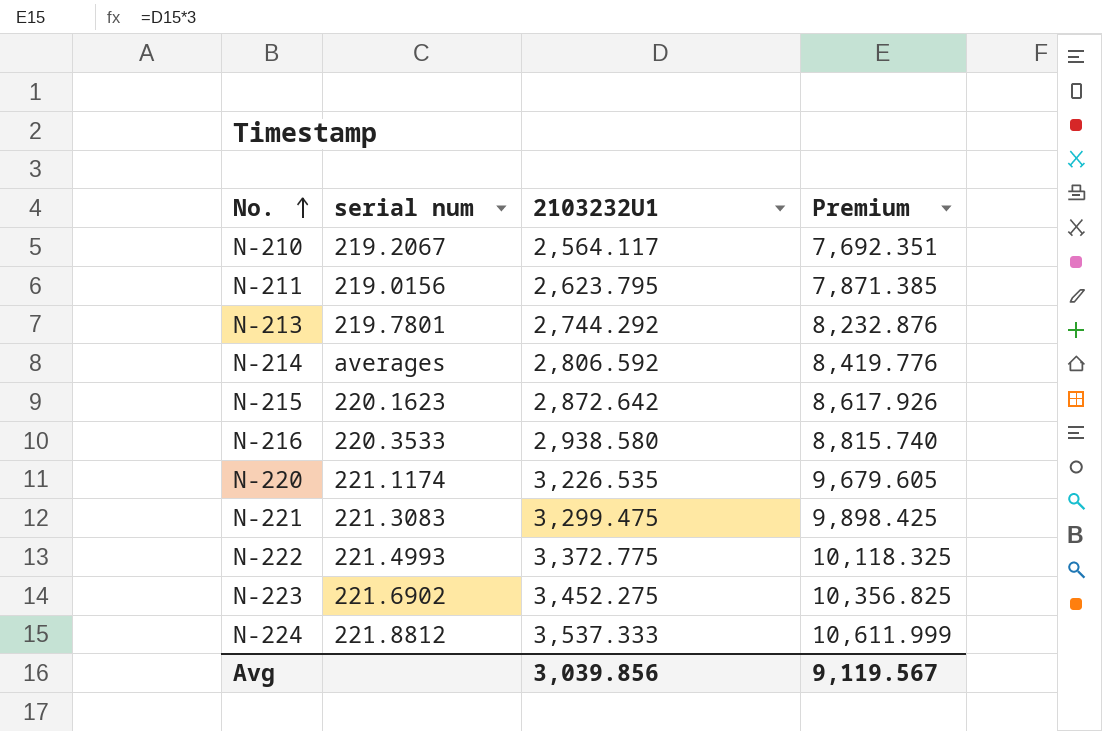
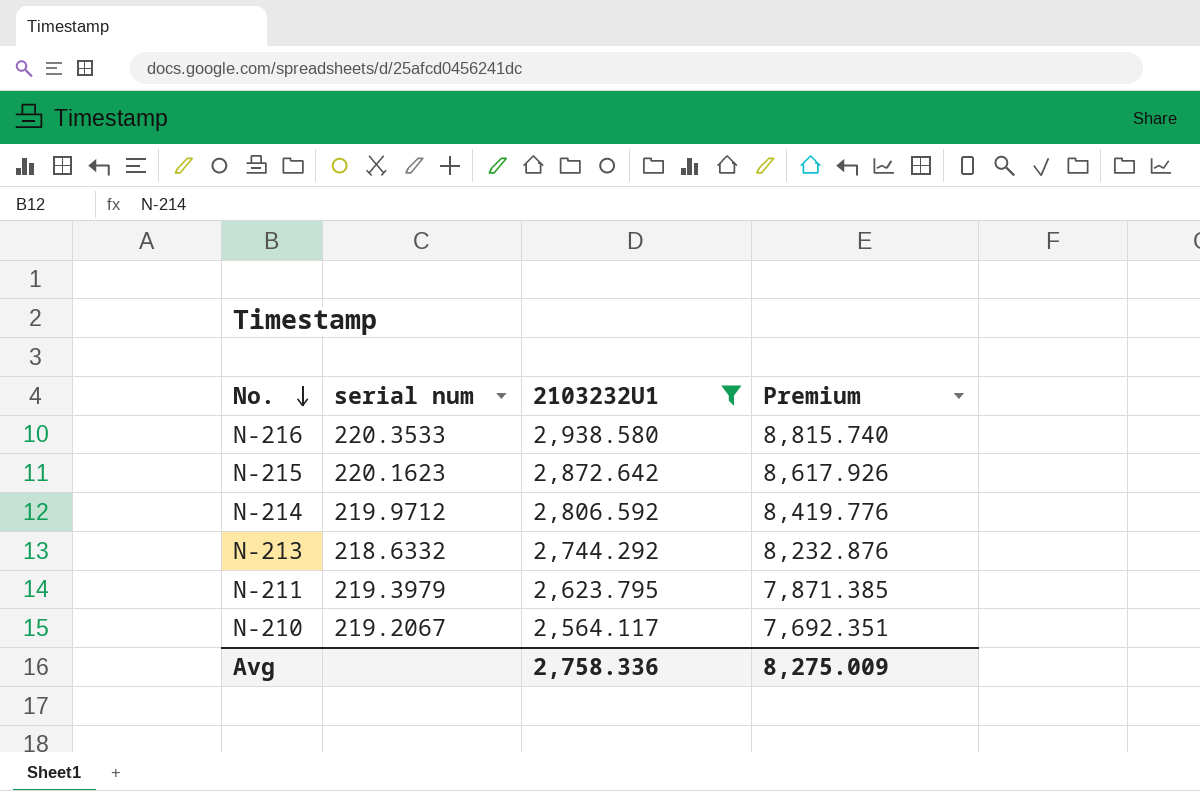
filter: none -> 2103232U1 <= 2,938.580
row order: No. ascending -> No. descending
N-214 | serial num: averages -> 219.9712
N-213 | serial num: 219.7801 -> 218.6332
N-211 | serial num: 219.0156 -> 219.3979
Avg | 2103232U1: 3,039.856 -> 2,758.336
Avg | Premium: 9,119.567 -> 8,275.009

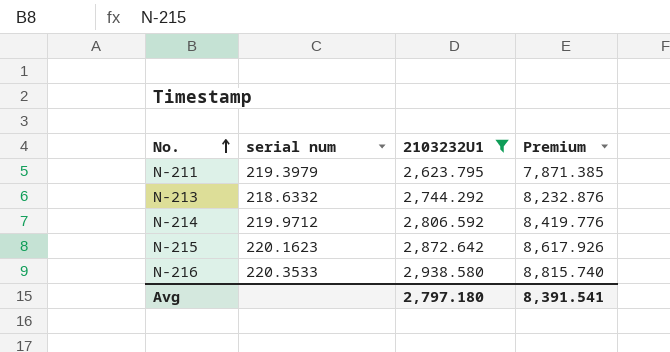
row order: No. descending -> No. ascending
row N-210: 219.2067 | 2,564.117 | 7,692.351 -> none
Avg | 2103232U1: 2,758.336 -> 2,797.180
Avg | Premium: 8,275.009 -> 8,391.541

